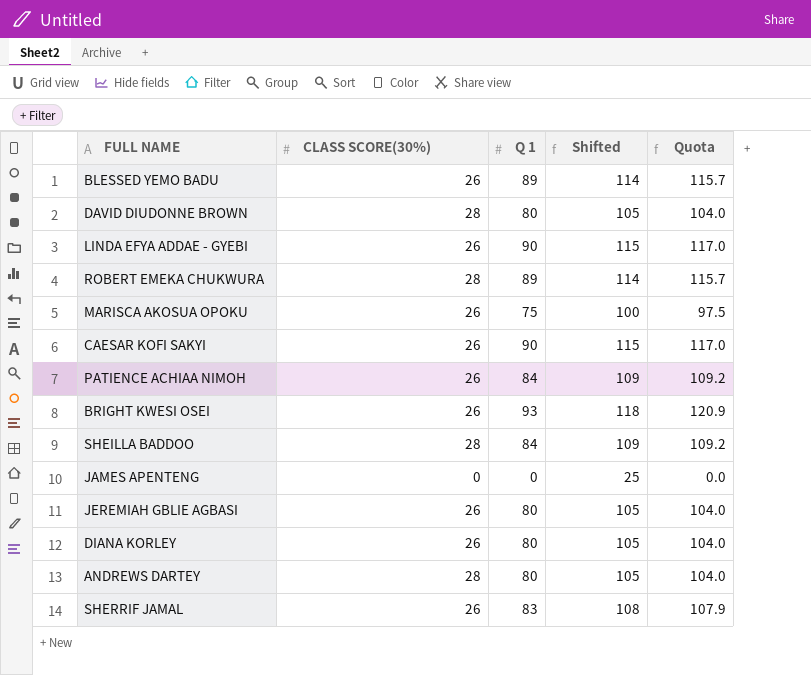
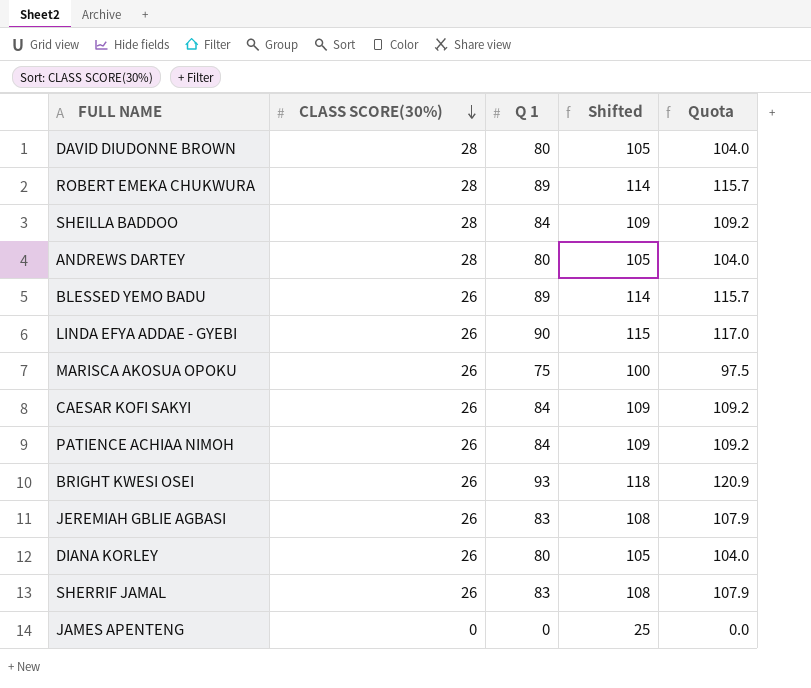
row order: none -> CLASS SCORE(30%) descending
CAESAR KOFI SAKYI | Q 1: 90 -> 84
CAESAR KOFI SAKYI | Shifted: 115 -> 109
CAESAR KOFI SAKYI | Quota: 117.0 -> 109.2
JEREMIAH GBLIE AGBASI | Q 1: 80 -> 83
JEREMIAH GBLIE AGBASI | Shifted: 105 -> 108
JEREMIAH GBLIE AGBASI | Quota: 104.0 -> 107.9

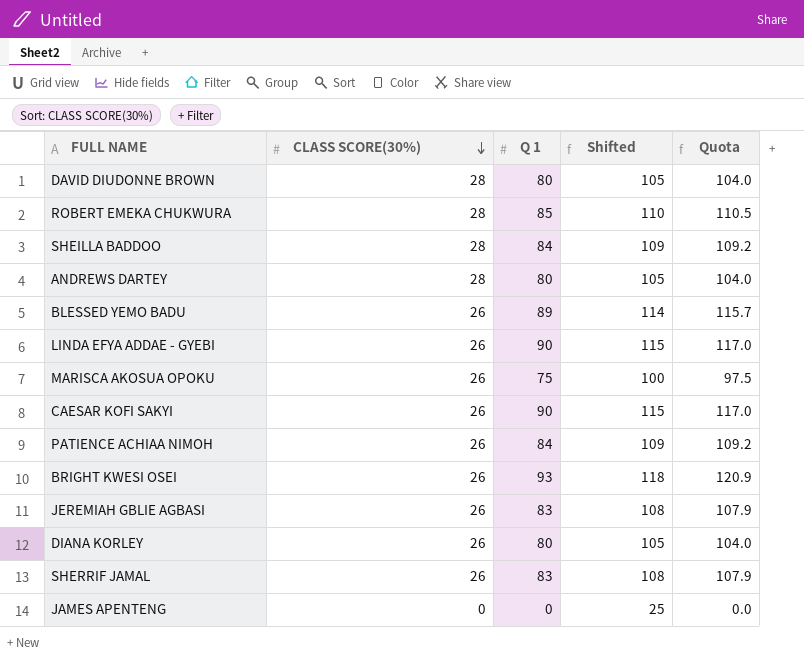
ROBERT EMEKA CHUKWURA | Q 1: 89 -> 85
ROBERT EMEKA CHUKWURA | Shifted: 114 -> 110
ROBERT EMEKA CHUKWURA | Quota: 115.7 -> 110.5
CAESAR KOFI SAKYI | Q 1: 84 -> 90
CAESAR KOFI SAKYI | Shifted: 109 -> 115
CAESAR KOFI SAKYI | Quota: 109.2 -> 117.0

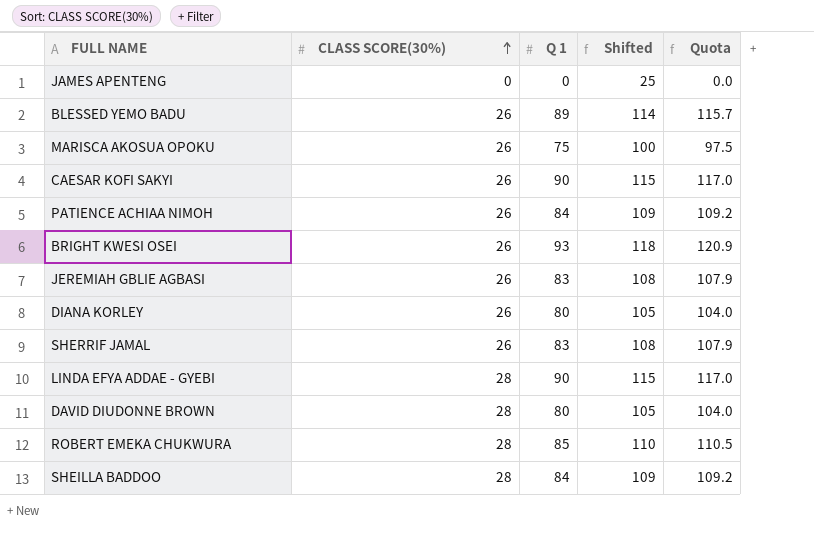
row order: CLASS SCORE(30%) descending -> CLASS SCORE(30%) ascending
row ANDREWS DARTEY: 28 | 80 | 105 | 104.0 -> none
LINDA EFYA ADDAE - GYEBI | CLASS SCORE(30%): 26 -> 28

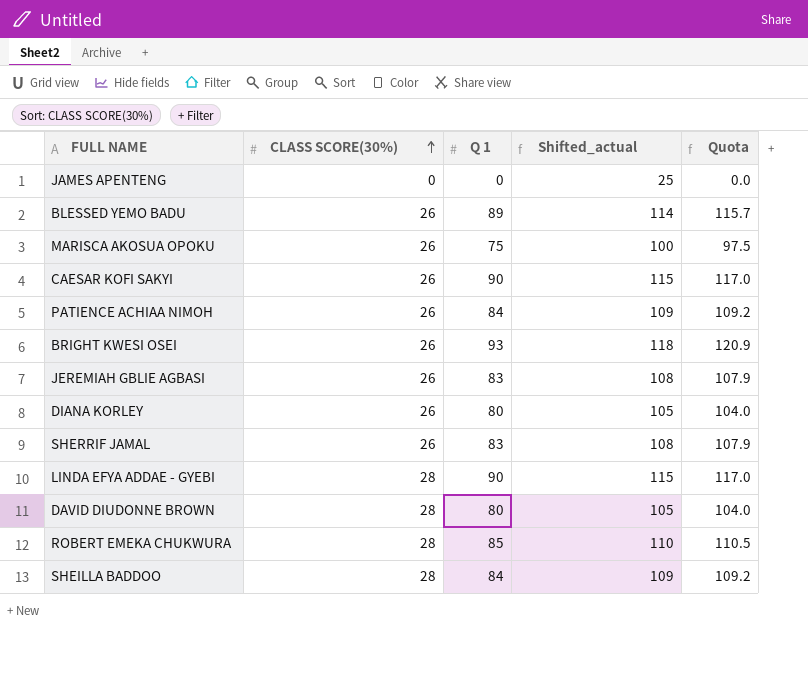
column name: Shifted -> Shifted_actual

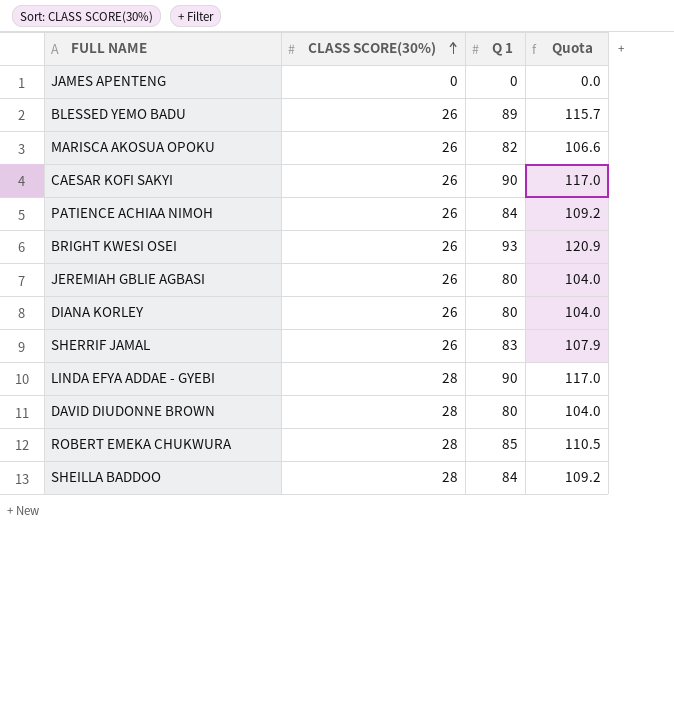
column Shifted_actual | formula: [Q 1] + 25 -> none
MARISCA AKOSUA OPOKU | Q 1: 75 -> 82
MARISCA AKOSUA OPOKU | Quota: 97.5 -> 106.6
JEREMIAH GBLIE AGBASI | Q 1: 83 -> 80
JEREMIAH GBLIE AGBASI | Quota: 107.9 -> 104.0

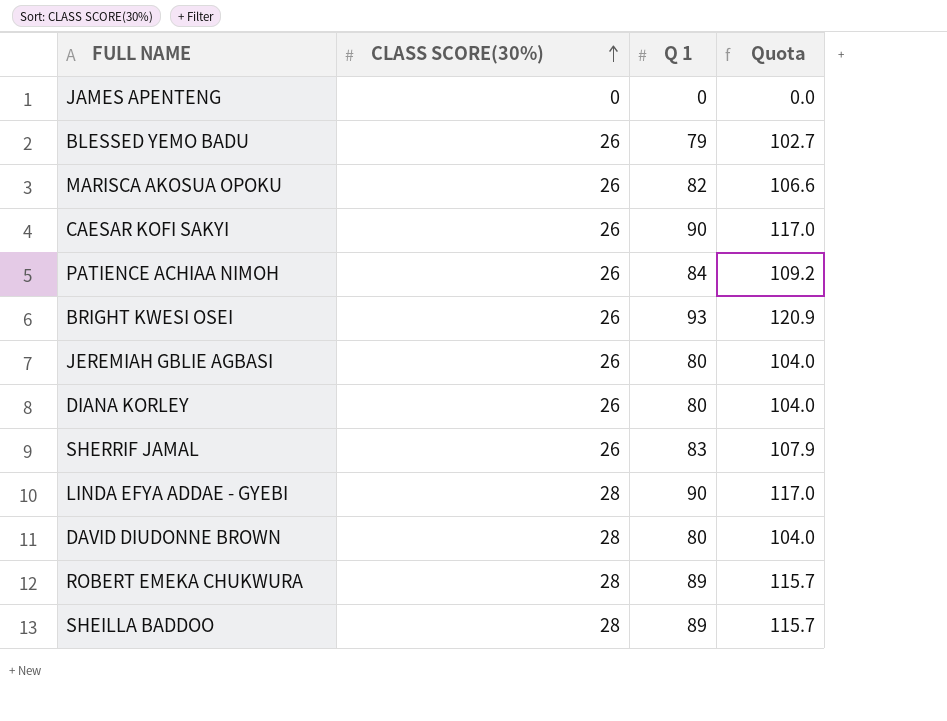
BLESSED YEMO BADU | Q 1: 89 -> 79
BLESSED YEMO BADU | Quota: 115.7 -> 102.7
ROBERT EMEKA CHUKWURA | Q 1: 85 -> 89
ROBERT EMEKA CHUKWURA | Quota: 110.5 -> 115.7
SHEILLA BADDOO | Q 1: 84 -> 89
SHEILLA BADDOO | Quota: 109.2 -> 115.7

